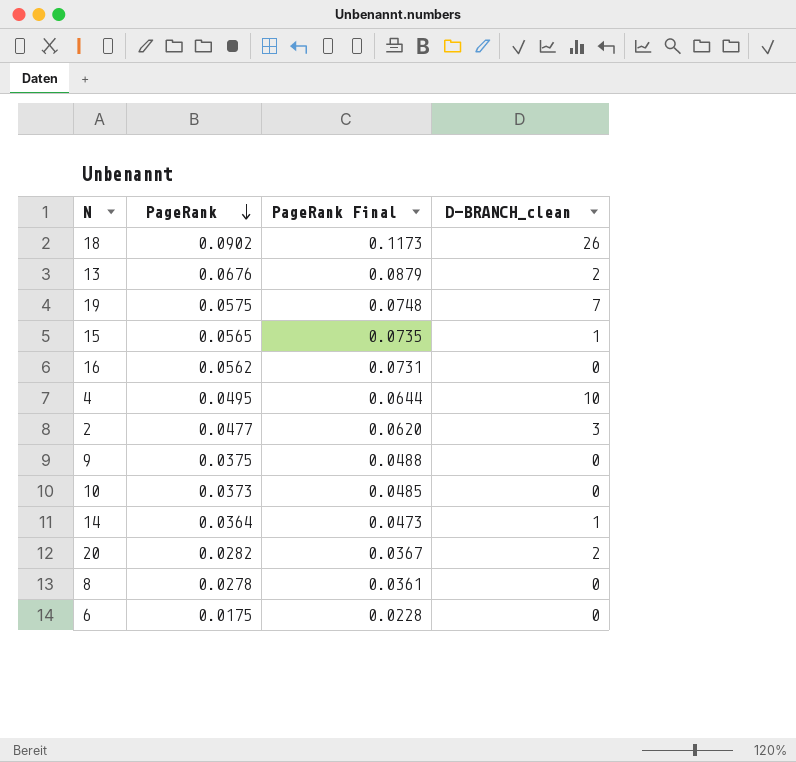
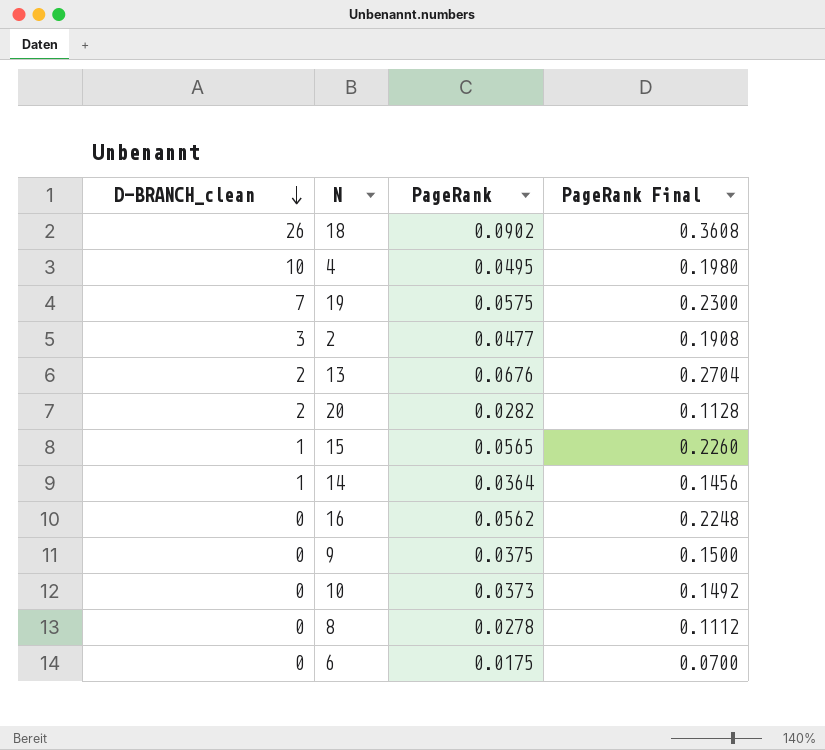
row order: PageRank descending -> D-BRANCH_clean descending
column D-BRANCH_clean | position: 4 -> 1
column PageRank Final | formula: [PageRank] * 1.3 -> [PageRank] * 4

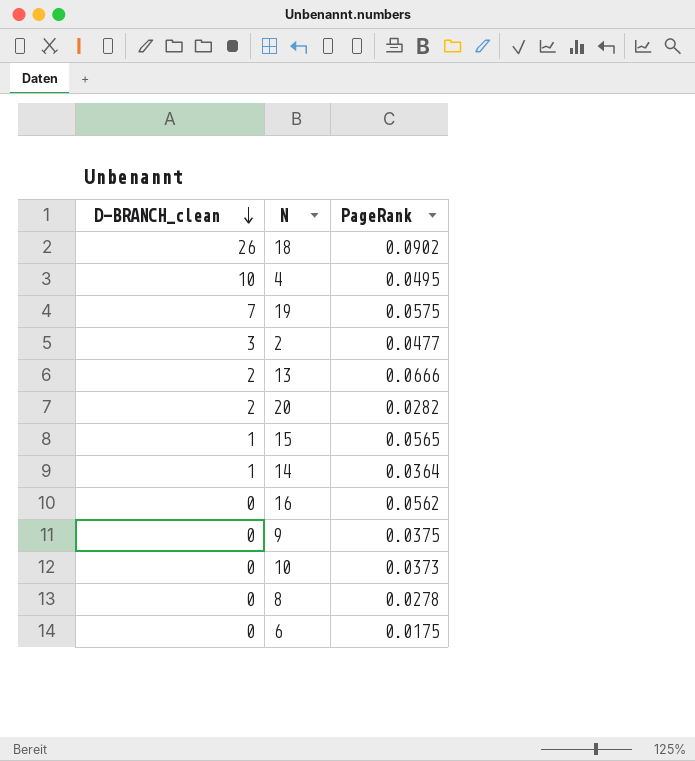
column PageRank Final | formula: [PageRank] * 4 -> none
13 | PageRank: 0.0676 -> 0.0666

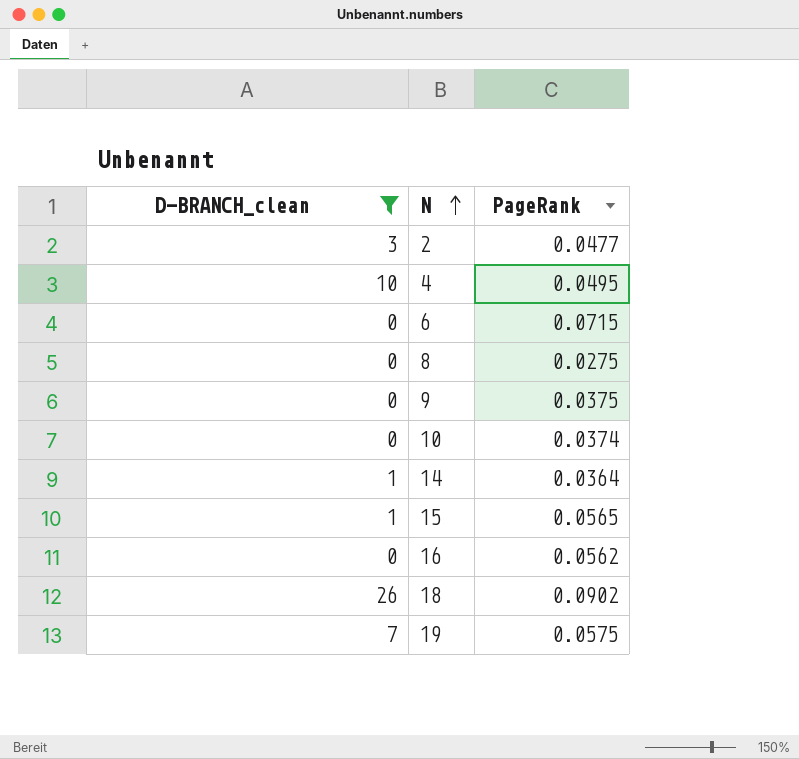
filter: none -> D-BRANCH_clean != 2
row order: D-BRANCH_clean descending -> N ascending
6 | PageRank: 0.0175 -> 0.0715
8 | PageRank: 0.0278 -> 0.0275
10 | PageRank: 0.0373 -> 0.0374

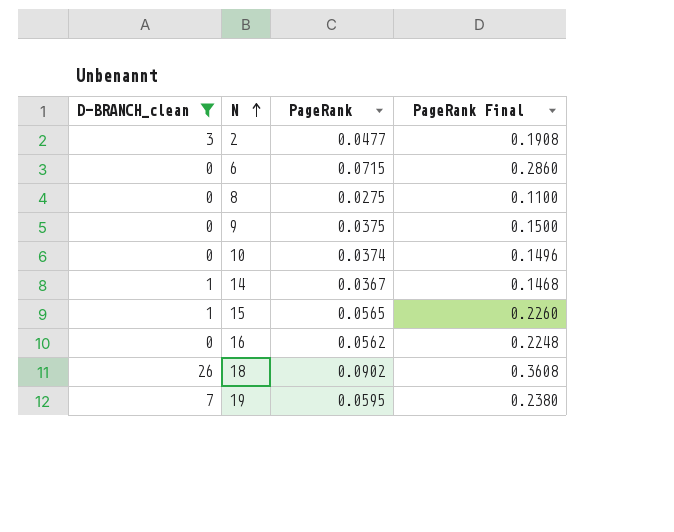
column PageRank Final | formula: none -> [PageRank] * 4
row 4: 10 | 0.0495 -> none
14 | PageRank: 0.0364 -> 0.0367
19 | PageRank: 0.0575 -> 0.0595

